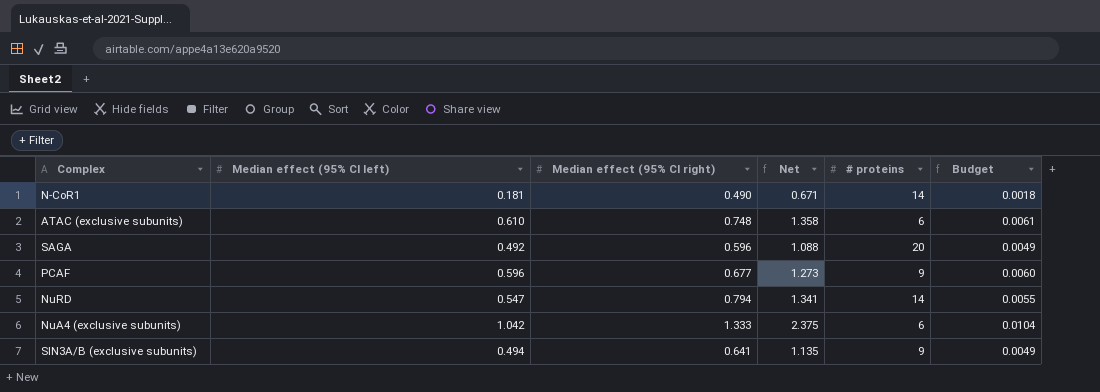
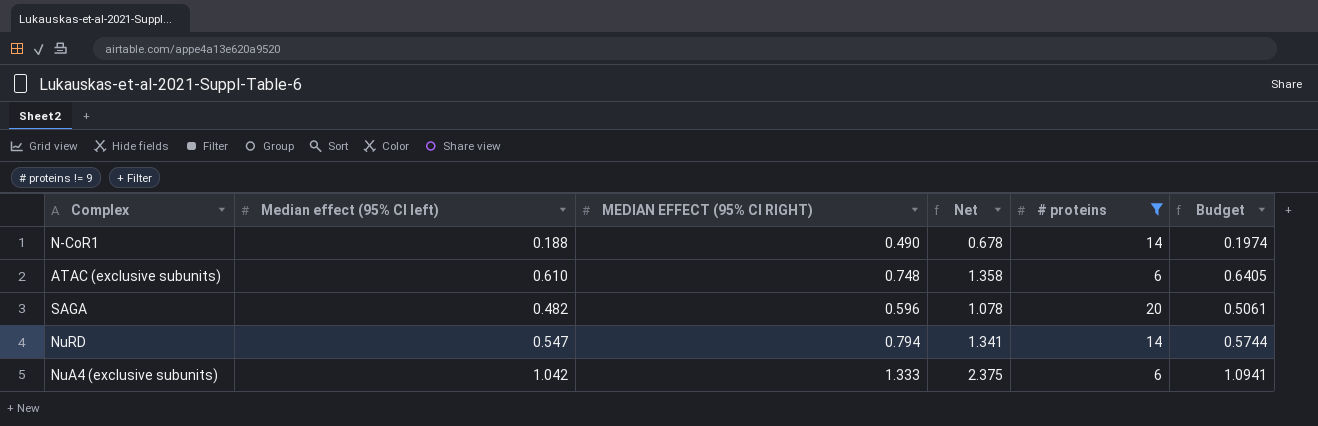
filter: none -> # proteins != 9
column name: Median effect (95% CI right) -> MEDIAN EFFECT (95% CI RIGHT)
column Budget | formula: [Median effect (95% CI left)] * 0.01 -> [Median effect (95% CI left)] * 1.05
N-CoR1 | Median effect (95% CI left): 0.181 -> 0.188
N-CoR1 | Net: 0.671 -> 0.678
SAGA | Median effect (95% CI left): 0.492 -> 0.482
SAGA | Net: 1.088 -> 1.078

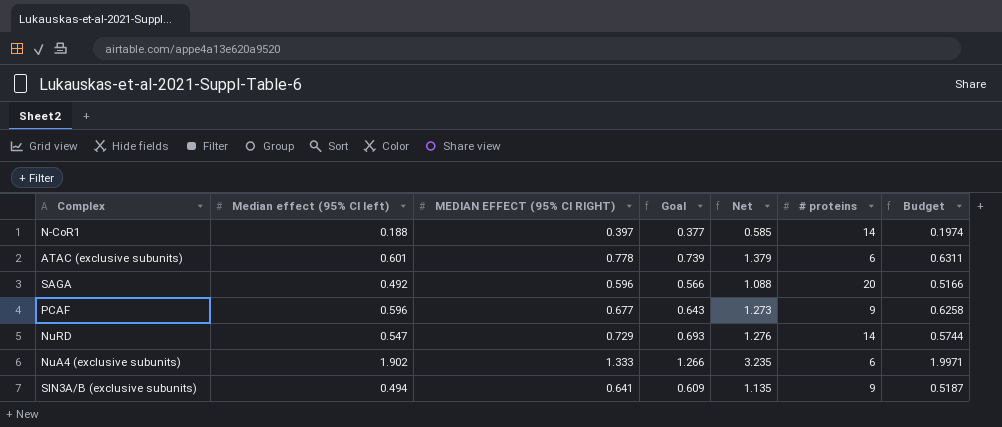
filter: # proteins != 9 -> none
column Goal | formula: none -> [MEDIAN EFFECT (95% CI RIGHT)] * 0.95
N-CoR1 | MEDIAN EFFECT (95% CI RIGHT): 0.490 -> 0.397
N-CoR1 | Net: 0.678 -> 0.585
ATAC (exclusive subunits) | Median effect (95% CI left): 0.610 -> 0.601
ATAC (exclusive subunits) | MEDIAN EFFECT (95% CI RIGHT): 0.748 -> 0.778
ATAC (exclusive subunits) | Net: 1.358 -> 1.379
ATAC (exclusive subunits) | Budget: 0.6405 -> 0.6311
SAGA | Median effect (95% CI left): 0.482 -> 0.492
SAGA | Net: 1.078 -> 1.088
SAGA | Budget: 0.5061 -> 0.5166
NuRD | MEDIAN EFFECT (95% CI RIGHT): 0.794 -> 0.729
NuRD | Net: 1.341 -> 1.276
NuA4 (exclusive subunits) | Median effect (95% CI left): 1.042 -> 1.902
NuA4 (exclusive subunits) | Net: 2.375 -> 3.235
NuA4 (exclusive subunits) | Budget: 1.0941 -> 1.9971

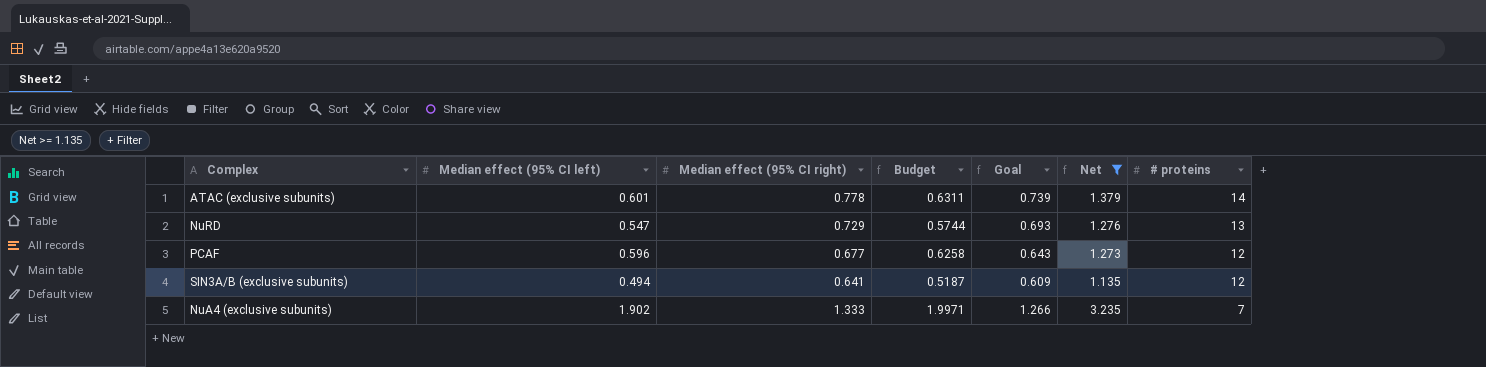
filter: none -> Net >= 1.135
row order: none -> # proteins descending
column name: MEDIAN EFFECT (95% CI RIGHT) -> Median effect (95% CI right)
column Budget | position: 7 -> 4
ATAC (exclusive subunits) | # proteins: 6 -> 14
NuRD | # proteins: 14 -> 13
PCAF | # proteins: 9 -> 12
SIN3A/B (exclusive subunits) | # proteins: 9 -> 12
NuA4 (exclusive subunits) | # proteins: 6 -> 7

